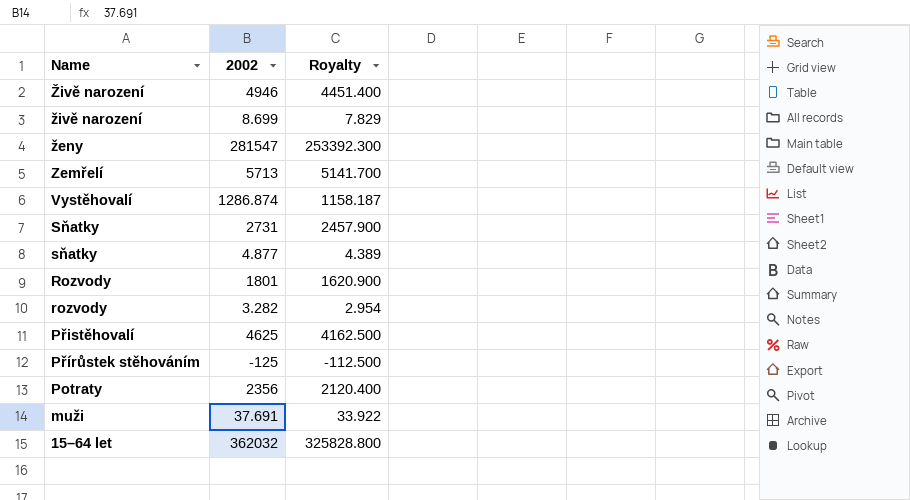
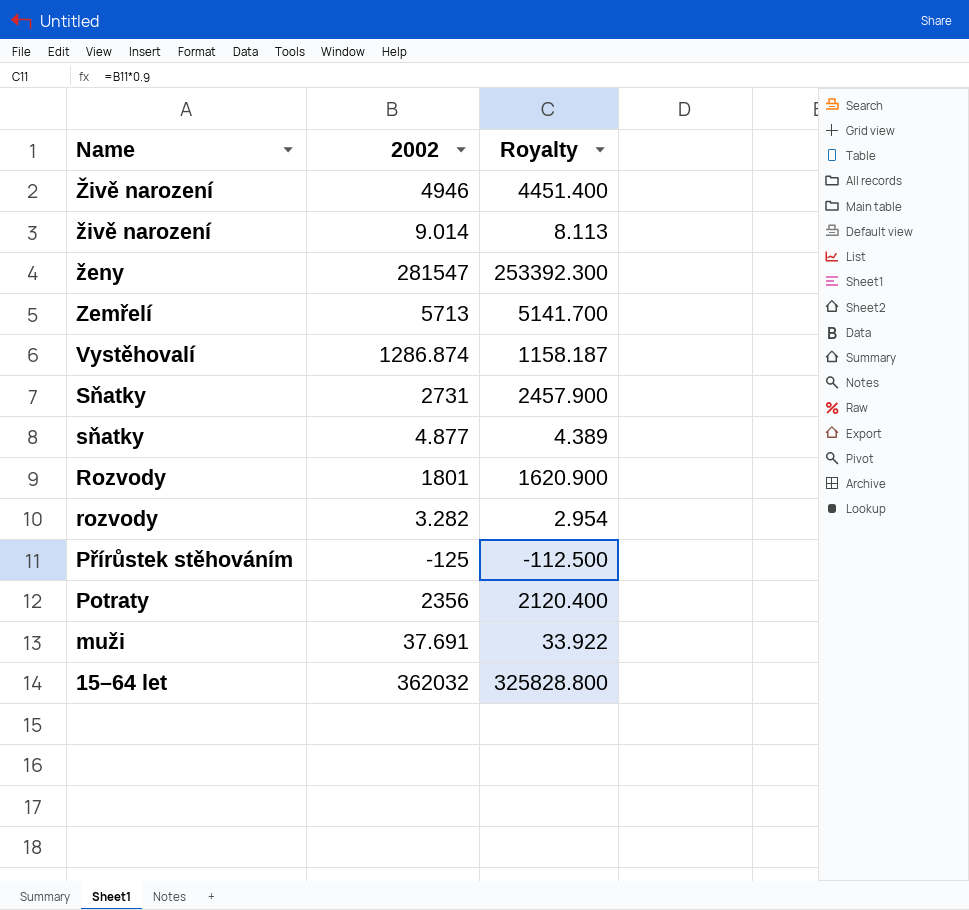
row Přistěhovalí: 4625 | 4162.500 -> none
živě narození | 2002: 8.699 -> 9.014
živě narození | Royalty: 7.829 -> 8.113

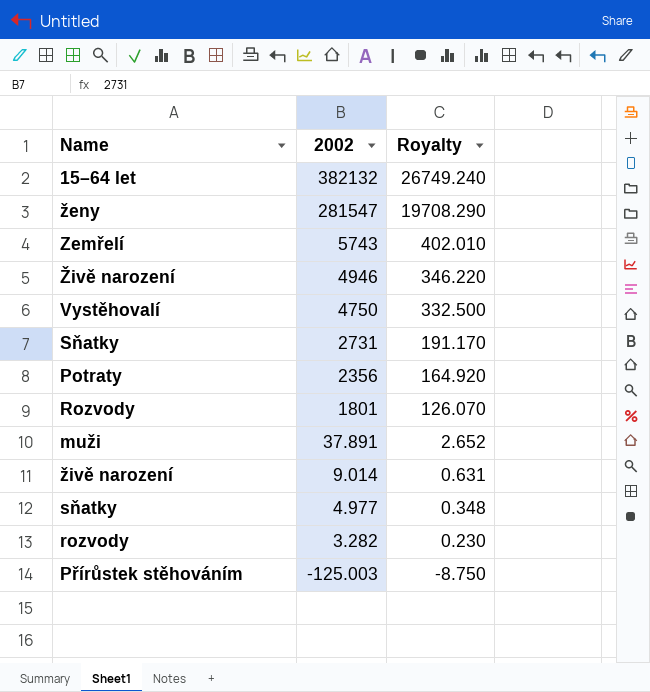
row order: Name descending -> 2002 descending
column Royalty | formula: [2002] * 0.9 -> [2002] * 0.07
15–64 let | 2002: 362032 -> 382132
Zemřelí | 2002: 5713 -> 5743
Vystěhovalí | 2002: 1286.874 -> 4750
muži | 2002: 37.691 -> 37.891
sňatky | 2002: 4.877 -> 4.977
Přírůstek stěhováním | 2002: -125 -> -125.003

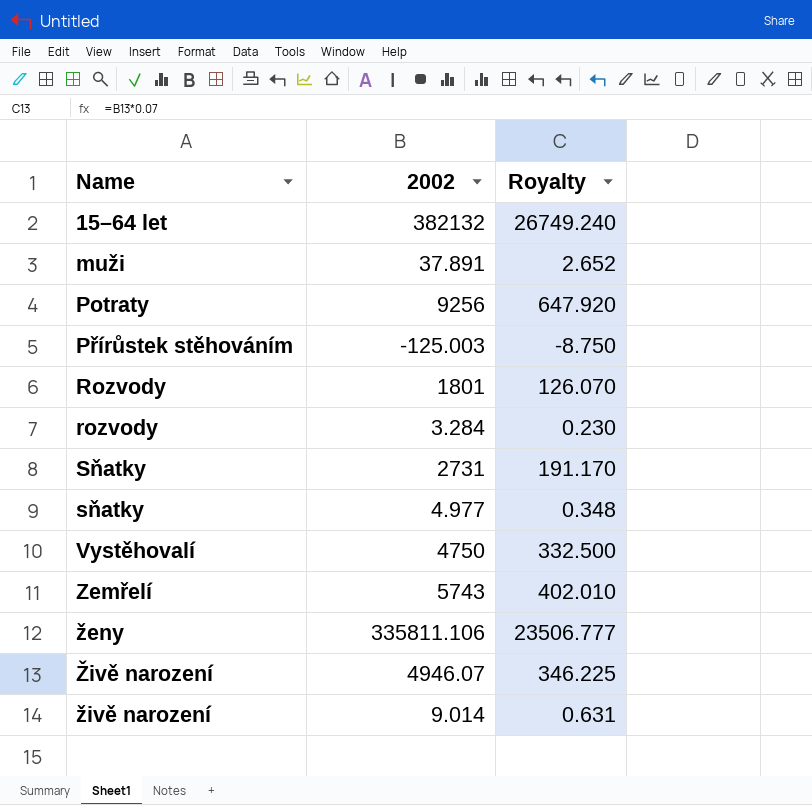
row order: 2002 descending -> Name ascending
Potraty | 2002: 2356 -> 9256
Potraty | Royalty: 164.920 -> 647.920
rozvody | 2002: 3.282 -> 3.284
ženy | 2002: 281547 -> 335811.106
ženy | Royalty: 19708.290 -> 23506.777
Živě narození | 2002: 4946 -> 4946.07
Živě narození | Royalty: 346.220 -> 346.225

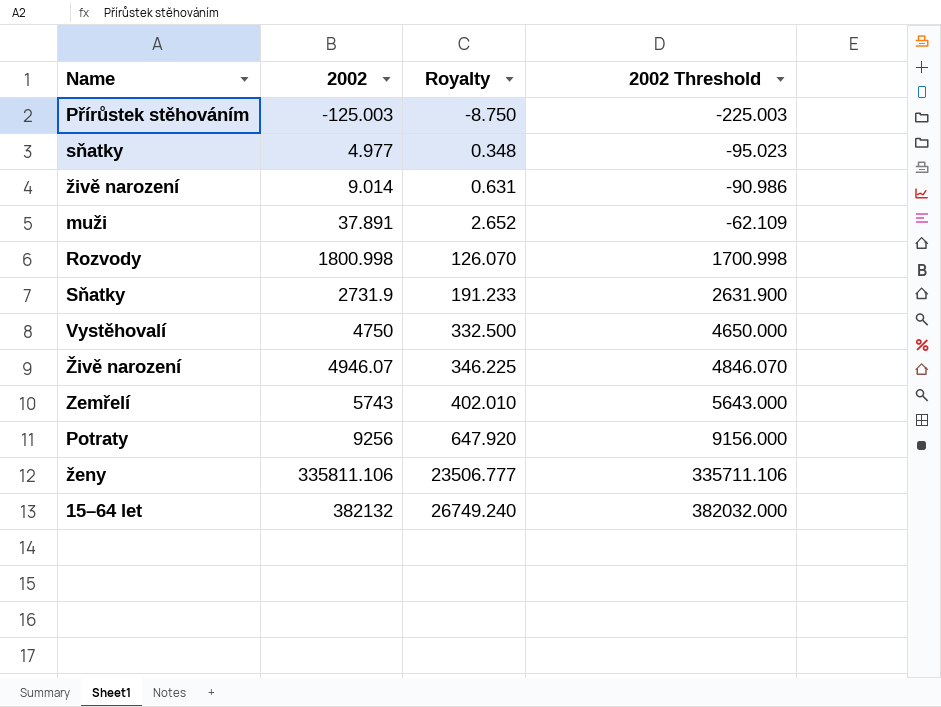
row order: Name ascending -> 2002 ascending
column 2002 Threshold | formula: none -> [2002] - 100
row rozvody: 3.284 | 0.230 -> none
Rozvody | 2002: 1801 -> 1800.998
Sňatky | 2002: 2731 -> 2731.9
Sňatky | Royalty: 191.170 -> 191.233

